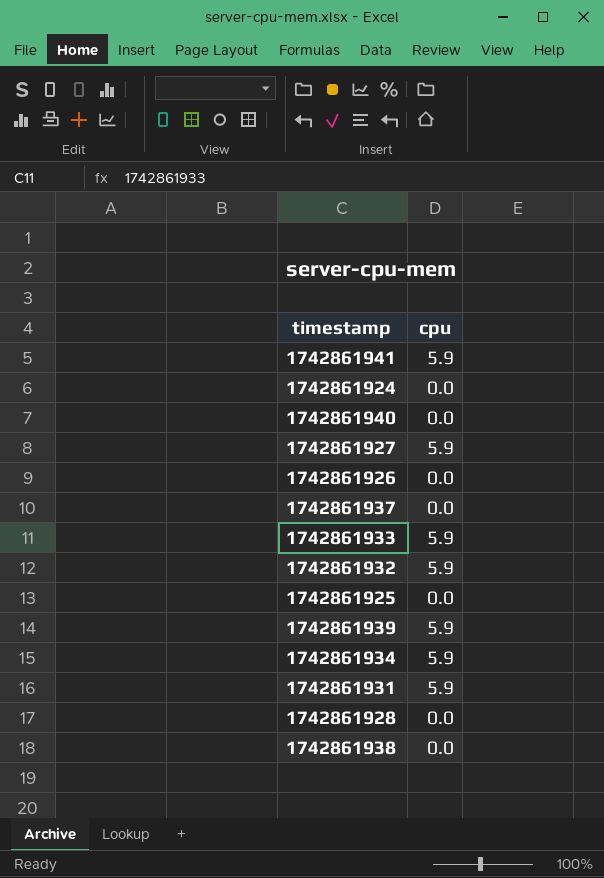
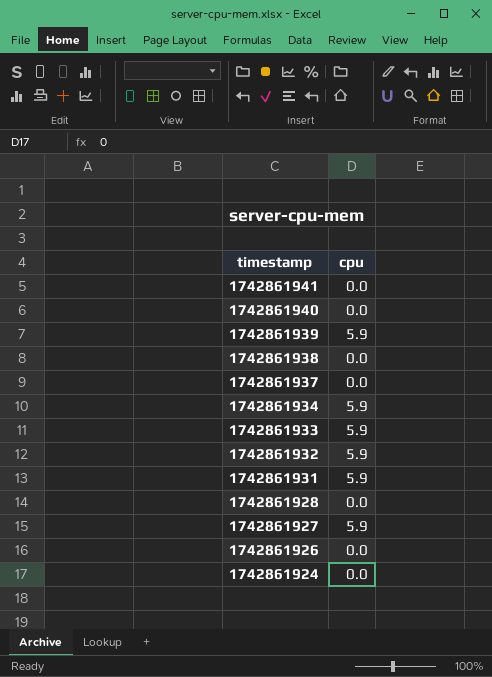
row order: none -> timestamp descending
row 1742861925: 0.0 -> none
1742861941 | cpu: 5.9 -> 0.0

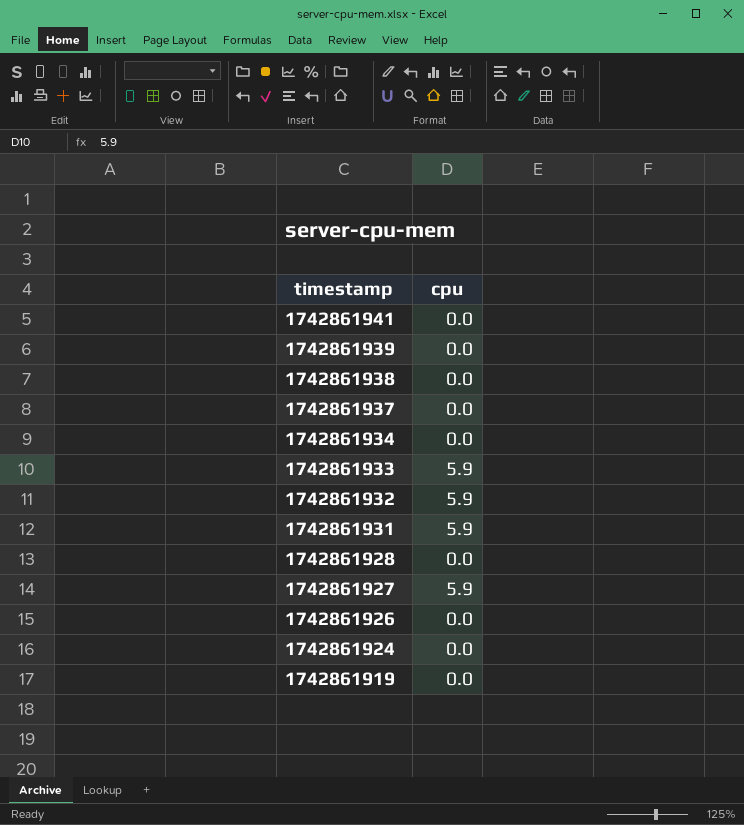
row 1742861940: 0.0 -> none
1742861939 | cpu: 5.9 -> 0.0
1742861934 | cpu: 5.9 -> 0.0
row 1742861919: none -> 0.0

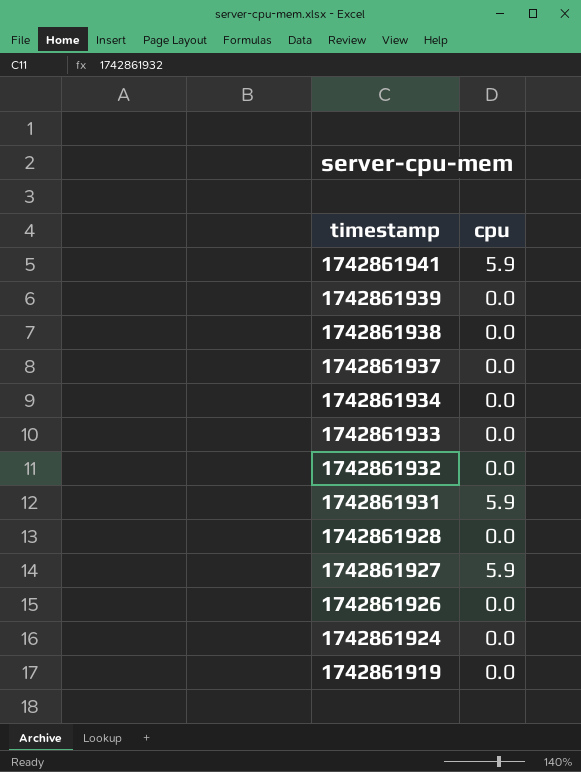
1742861941 | cpu: 0.0 -> 5.9
1742861933 | cpu: 5.9 -> 0.0
1742861932 | cpu: 5.9 -> 0.0

